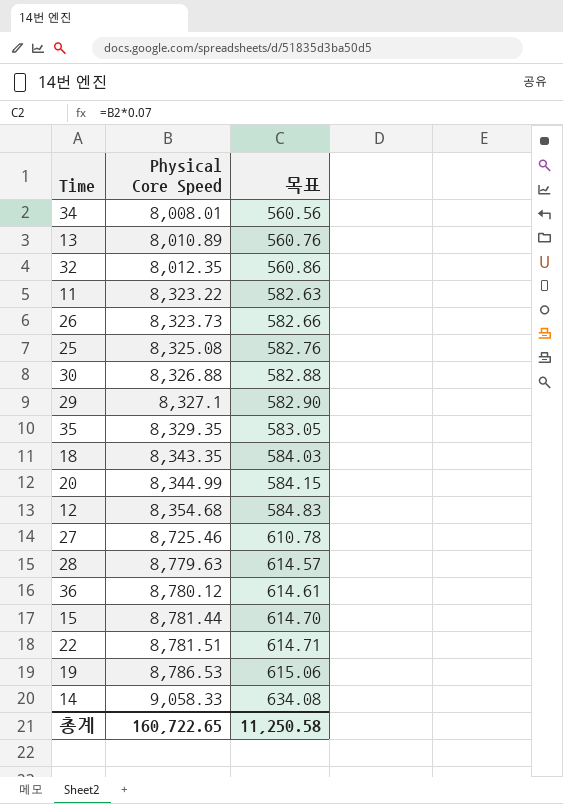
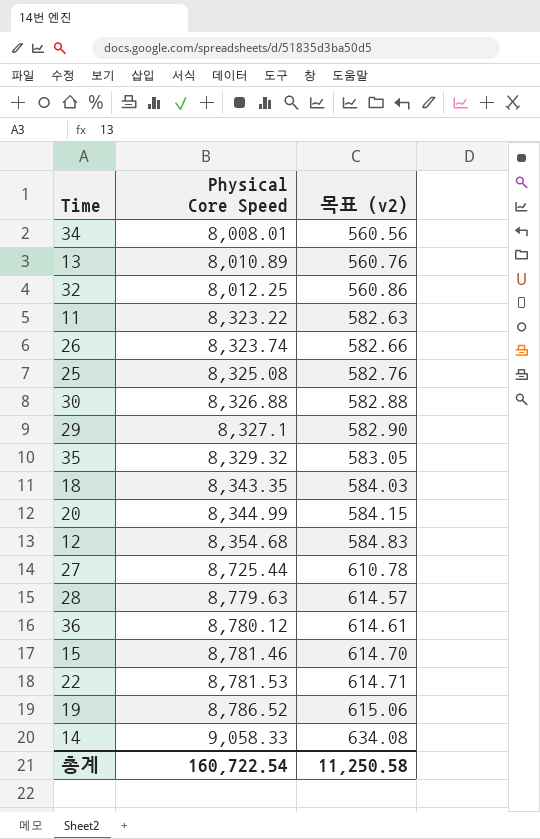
column name: 목표 -> 목표 (v2)
32 | Physical Core Speed: 8,012.35 -> 8,012.25
26 | Physical Core Speed: 8,323.73 -> 8,323.74
35 | Physical Core Speed: 8,329.35 -> 8,329.32
27 | Physical Core Speed: 8,725.46 -> 8,725.44
15 | Physical Core Speed: 8,781.44 -> 8,781.46
22 | Physical Core Speed: 8,781.51 -> 8,781.53
19 | Physical Core Speed: 8,786.53 -> 8,786.52
총계 | Physical Core Speed: 160,722.65 -> 160,722.54

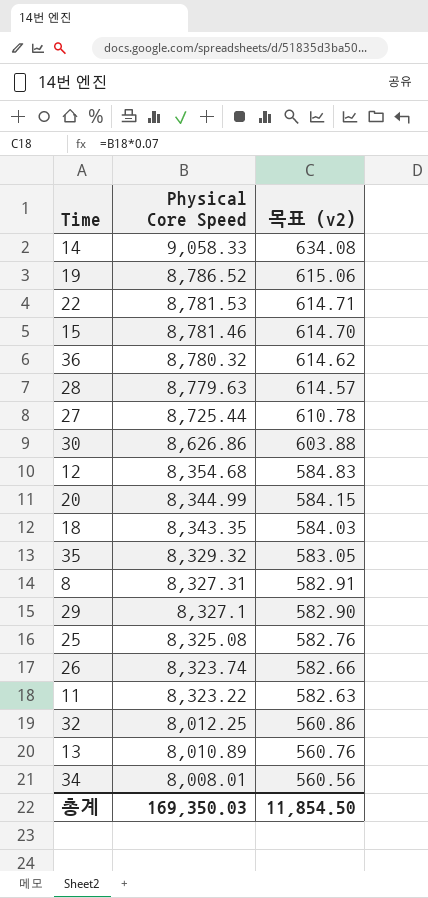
row order: Physical Core Speed ascending -> Physical Core Speed descending
36 | Physical Core Speed: 8,780.12 -> 8,780.32
36 | 목표 (v2): 614.61 -> 614.62
30 | Physical Core Speed: 8,326.88 -> 8,626.86
30 | 목표 (v2): 582.88 -> 603.88
row 8: none -> 8,327.31 | 582.91
총계 | Physical Core Speed: 160,722.54 -> 169,350.03
총계 | 목표 (v2): 11,250.58 -> 11,854.50

